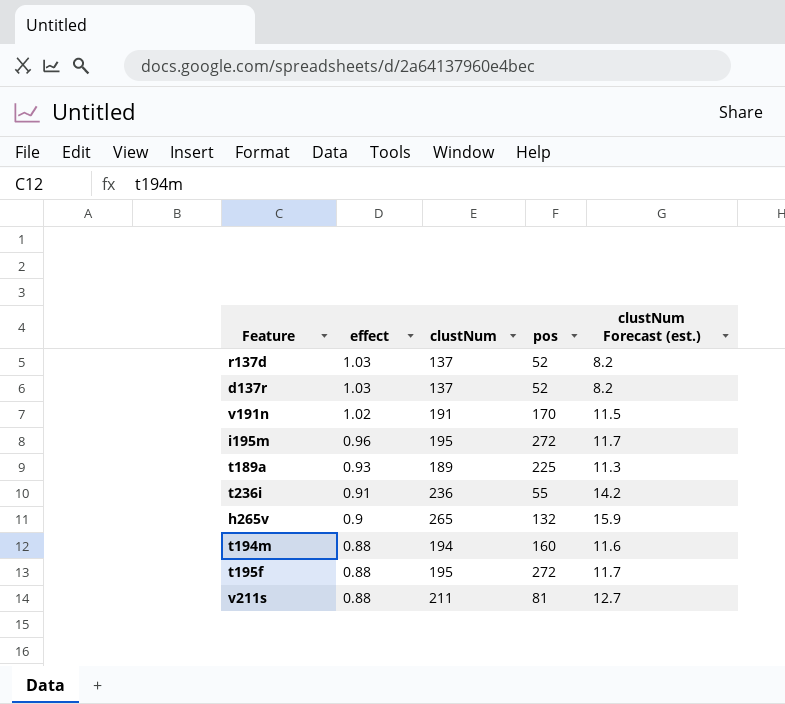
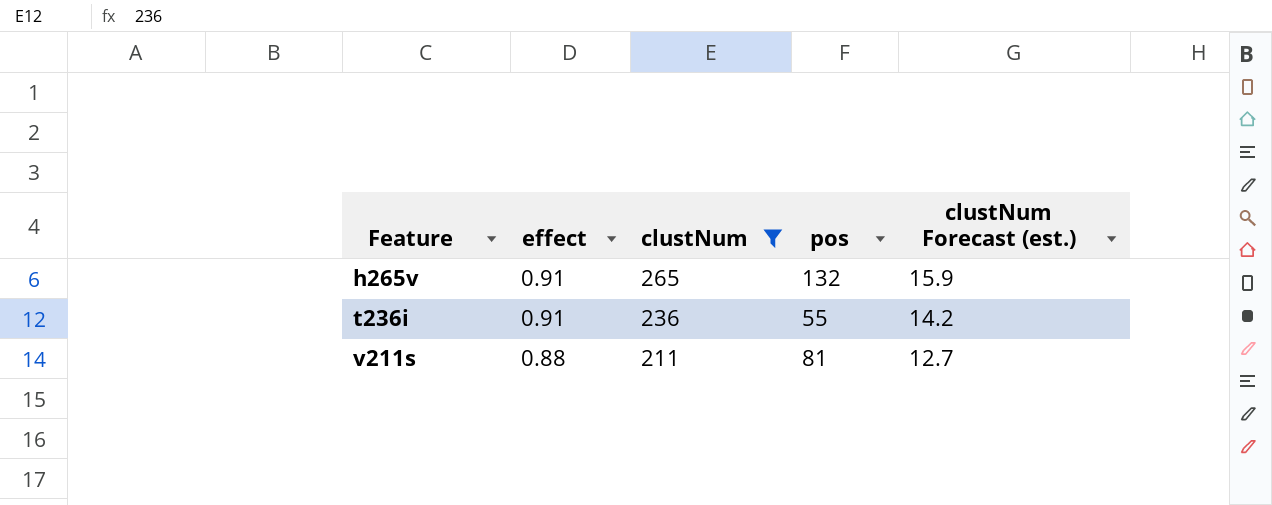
filter: none -> clustNum >= 211
row order: effect descending -> Feature ascending
h265v | effect: 0.9 -> 0.91

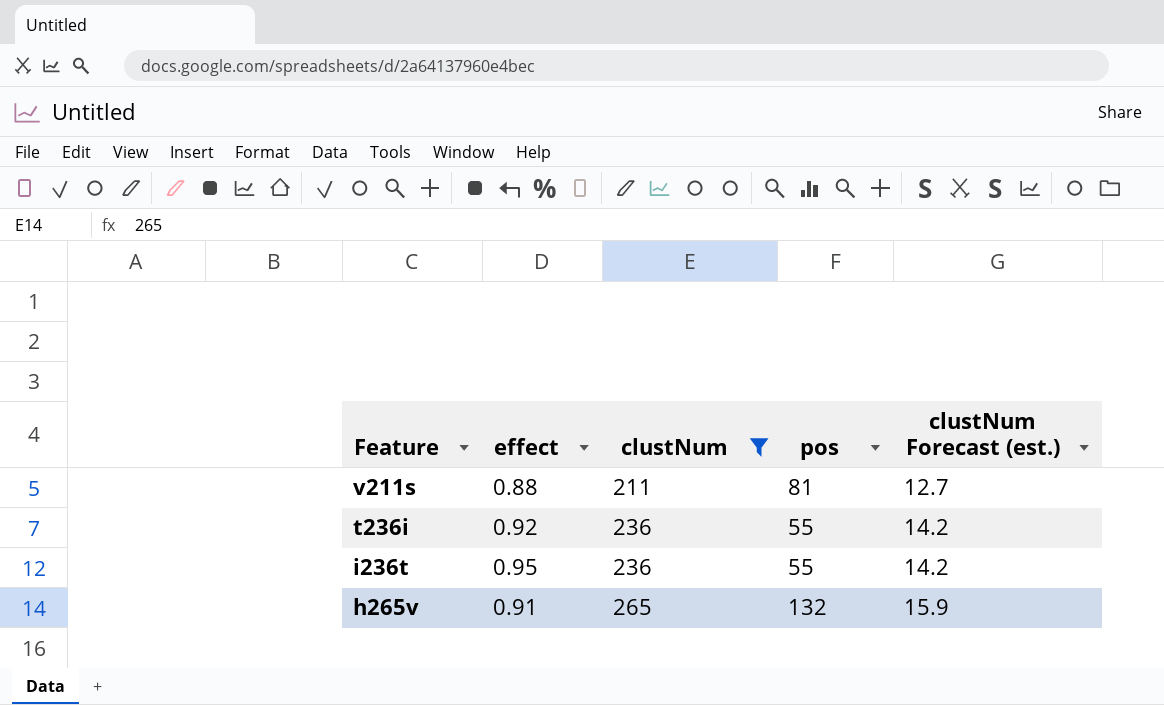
row order: Feature ascending -> Feature descending
t236i | effect: 0.91 -> 0.92
row i236t: none -> 0.95 | 236 | 55 | 14.2

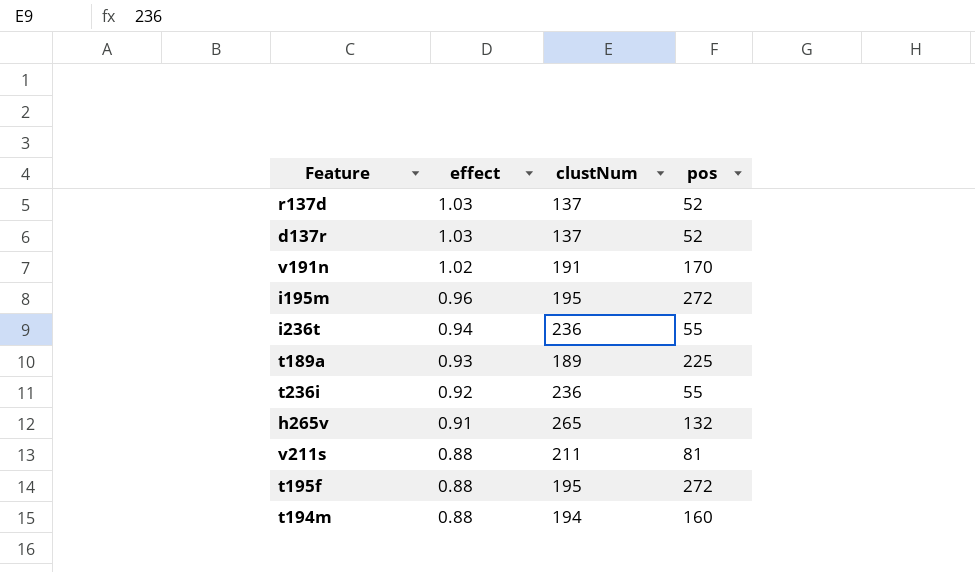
filter: clustNum >= 211 -> none
row order: Feature descending -> effect descending
column clustNum Forecast (est.) | formula: [clustNum] * 0.06 -> none
i236t | effect: 0.95 -> 0.94

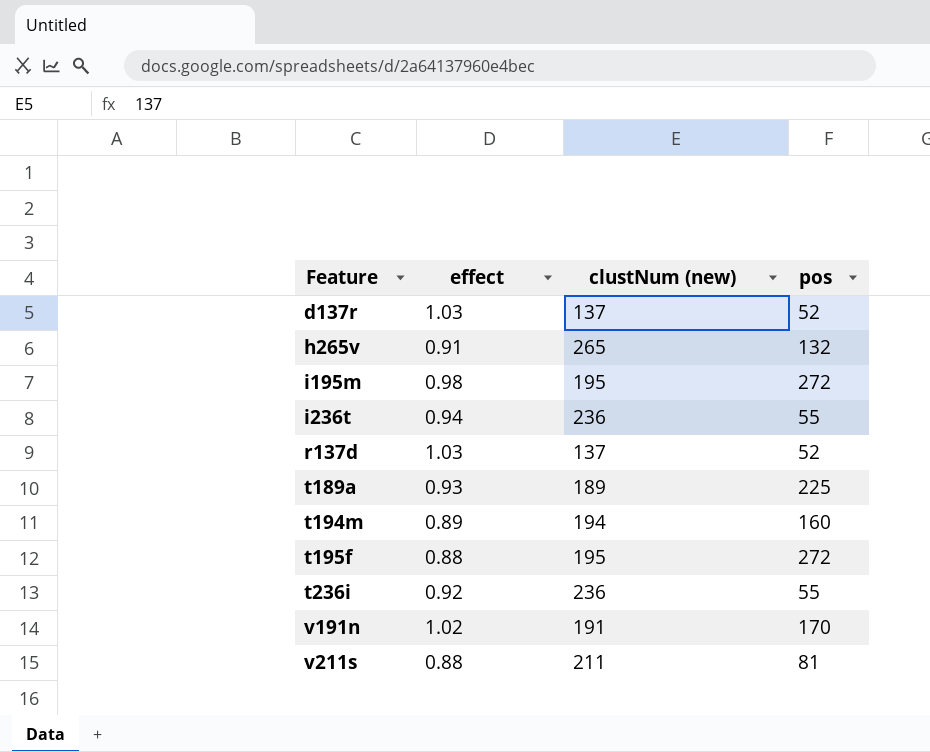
row order: effect descending -> Feature ascending
column name: clustNum -> clustNum (new)
i195m | effect: 0.96 -> 0.98
t194m | effect: 0.88 -> 0.89

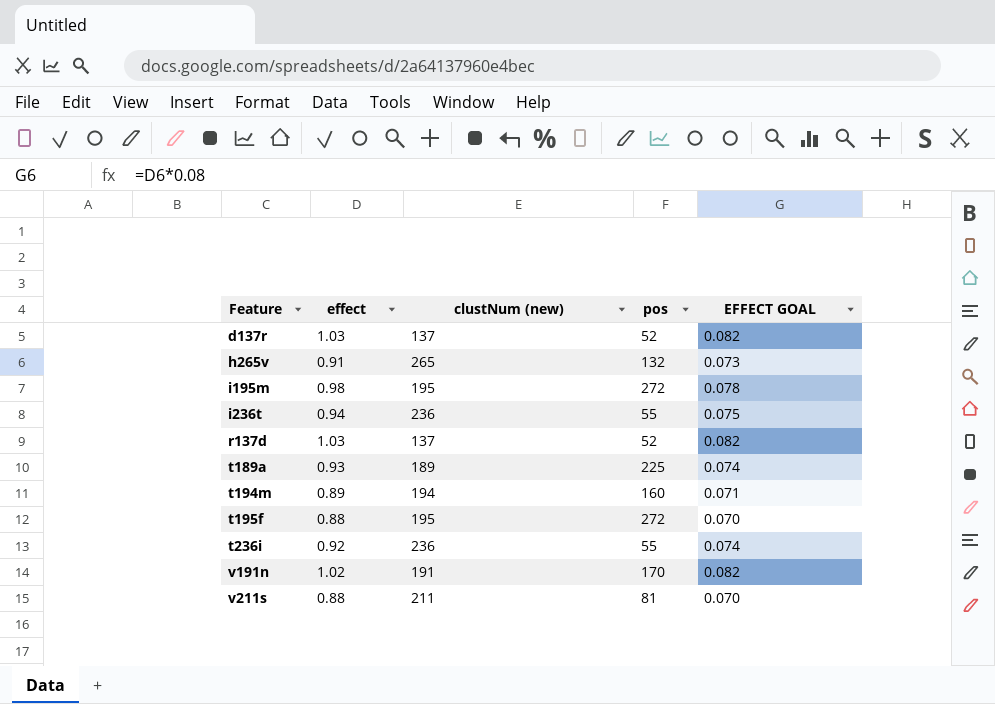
column EFFECT GOAL | formula: none -> [effect] * 0.08

